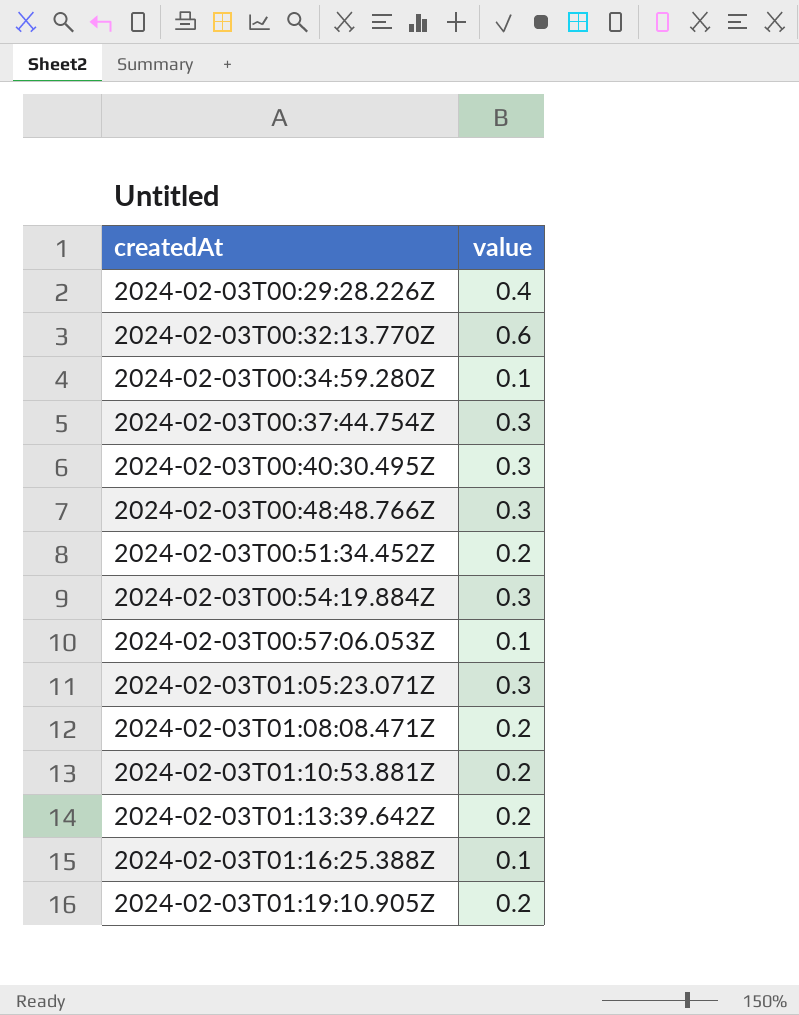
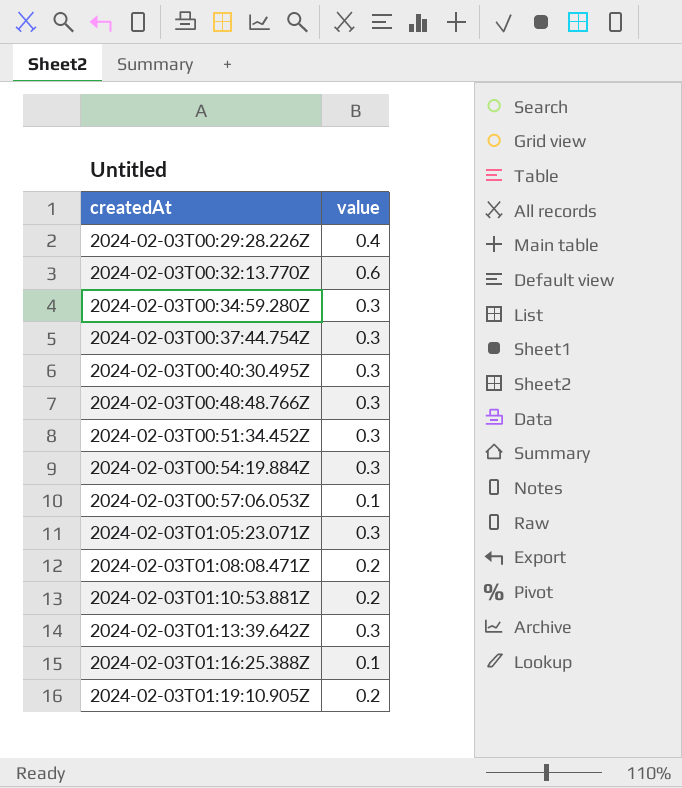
2024-02-03T00:34:59.280Z | value: 0.1 -> 0.3
2024-02-03T00:51:34.452Z | value: 0.2 -> 0.3
2024-02-03T01:13:39.642Z | value: 0.2 -> 0.3

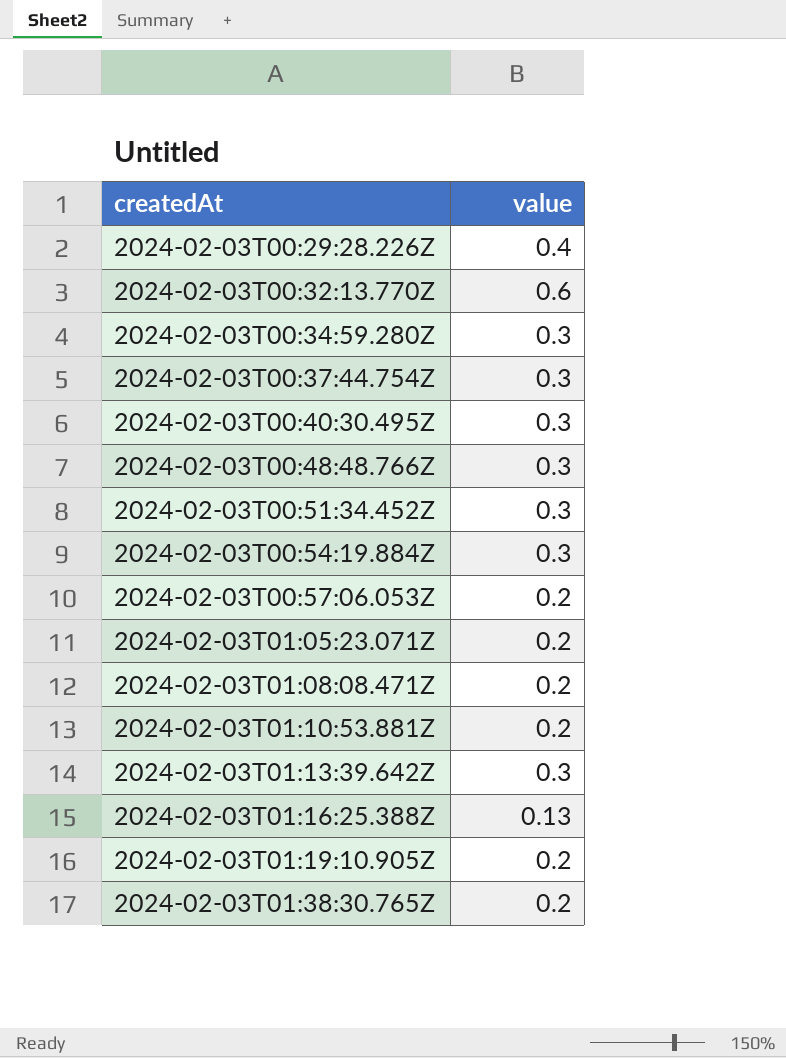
2024-02-03T00:57:06.053Z | value: 0.1 -> 0.2
2024-02-03T01:05:23.071Z | value: 0.3 -> 0.2
2024-02-03T01:16:25.388Z | value: 0.1 -> 0.13
row 2024-02-03T01:38:30.765Z: none -> 0.2

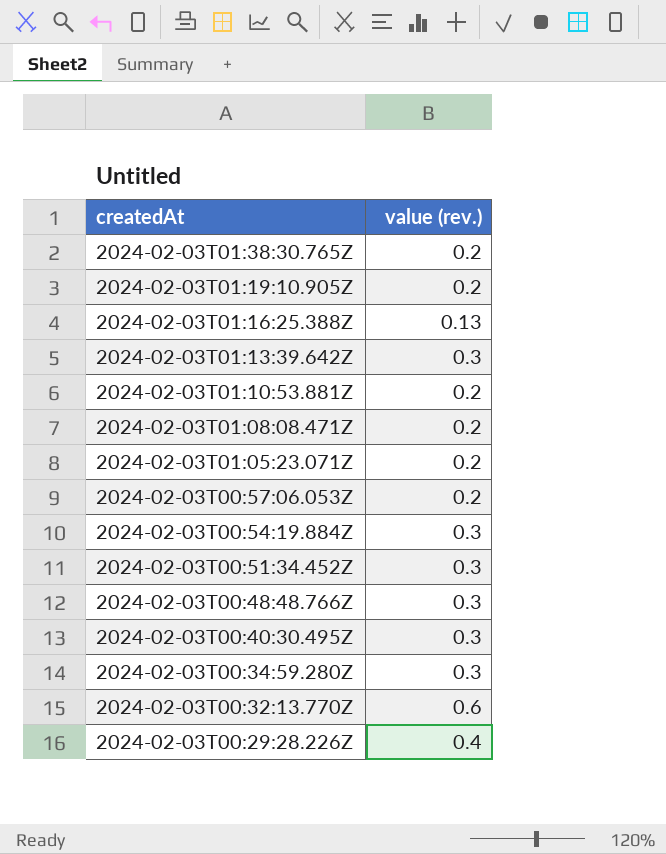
row order: createdAt ascending -> createdAt descending
column name: value -> value (rev.)
row 2024-02-03T00:37:44.754Z: 0.3 -> none

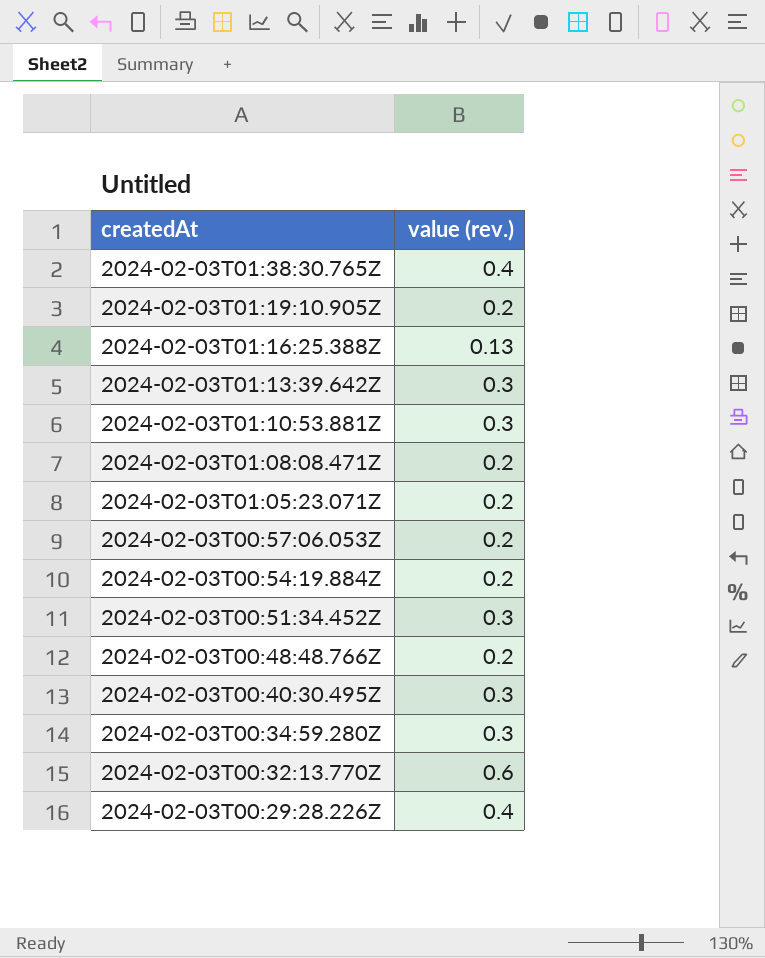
2024-02-03T01:38:30.765Z | value (rev.): 0.2 -> 0.4
2024-02-03T01:10:53.881Z | value (rev.): 0.2 -> 0.3
2024-02-03T00:54:19.884Z | value (rev.): 0.3 -> 0.2
2024-02-03T00:48:48.766Z | value (rev.): 0.3 -> 0.2

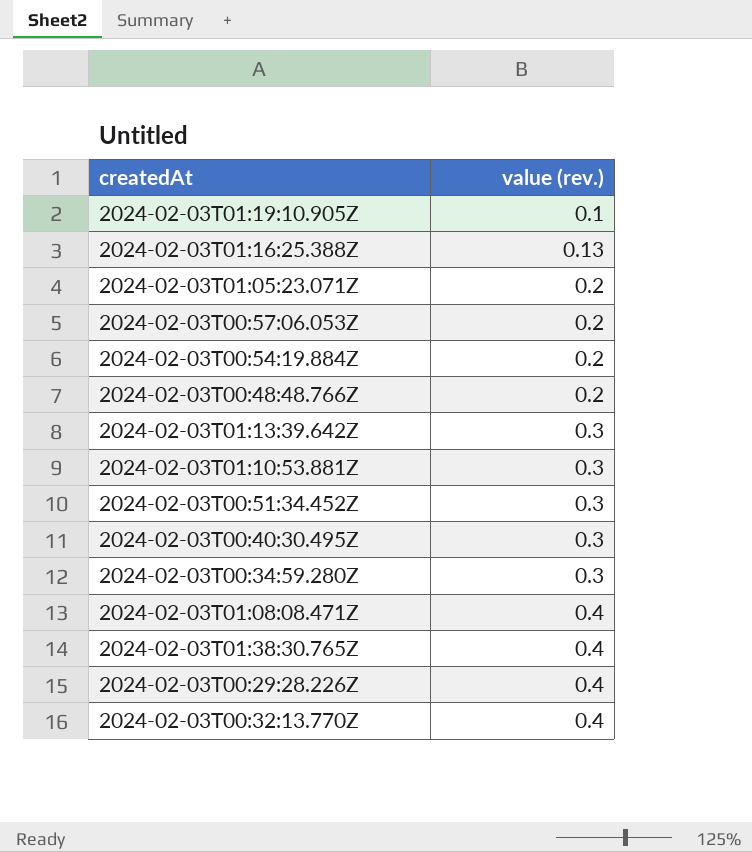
row order: createdAt descending -> value (rev.) ascending
2024-02-03T01:19:10.905Z | value (rev.): 0.2 -> 0.1
2024-02-03T01:08:08.471Z | value (rev.): 0.2 -> 0.4
2024-02-03T00:32:13.770Z | value (rev.): 0.6 -> 0.4

